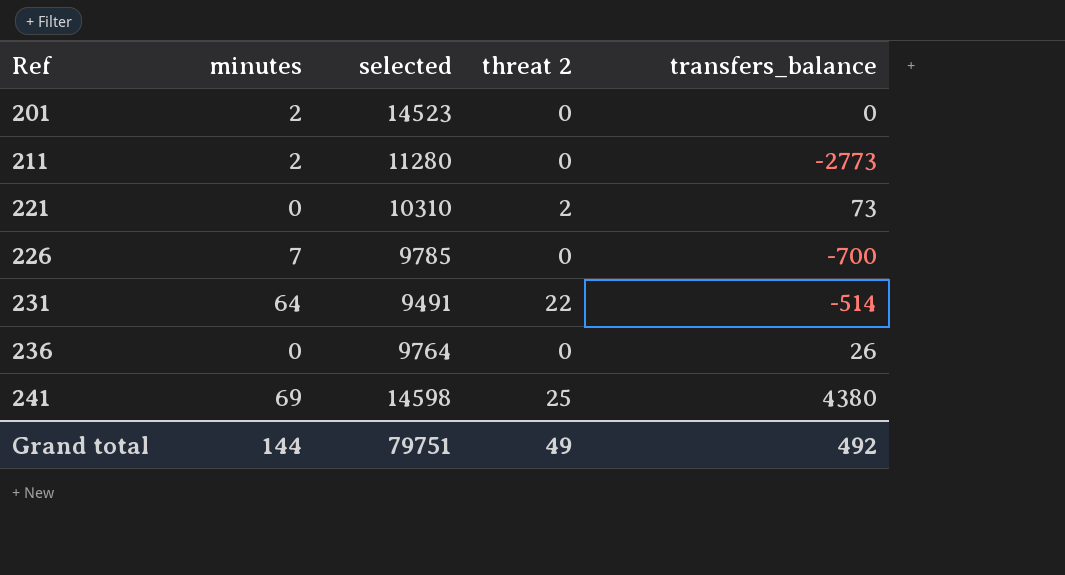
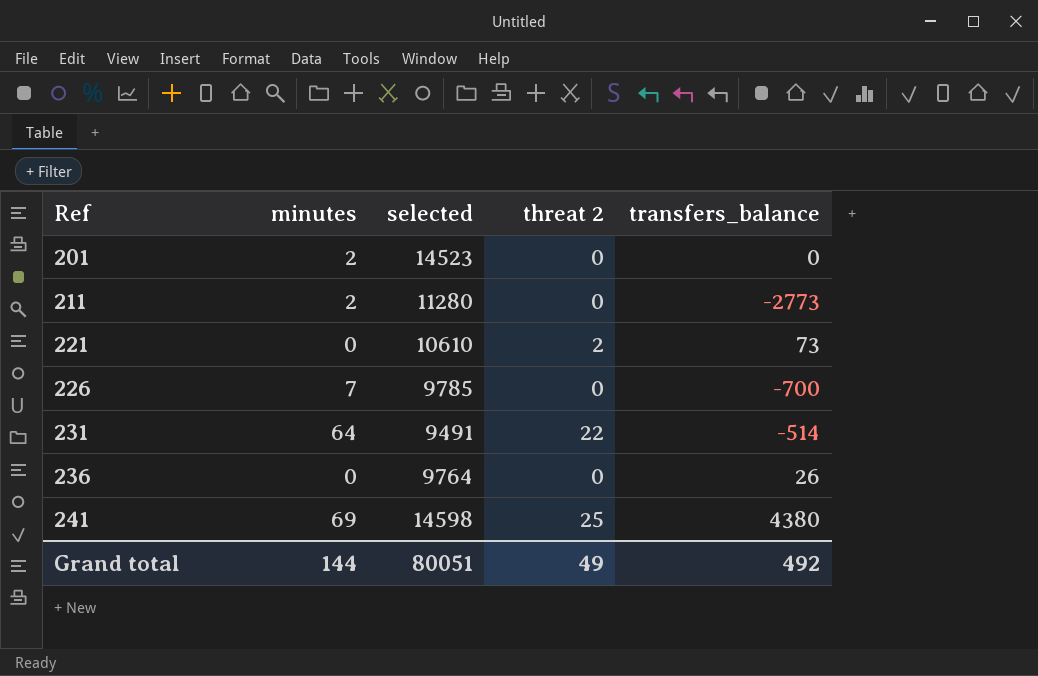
221 | selected: 10310 -> 10610
Grand total | selected: 79751 -> 80051

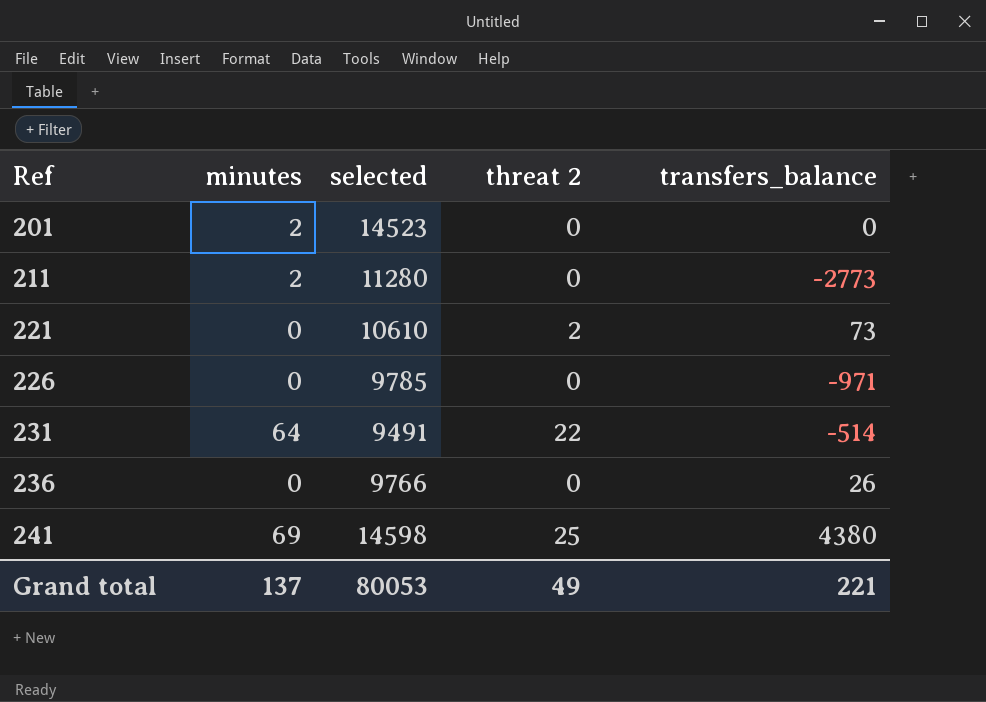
226 | minutes: 7 -> 0
226 | transfers_balance: -700 -> -971
236 | selected: 9764 -> 9766
Grand total | minutes: 144 -> 137
Grand total | selected: 80051 -> 80053
Grand total | transfers_balance: 492 -> 221

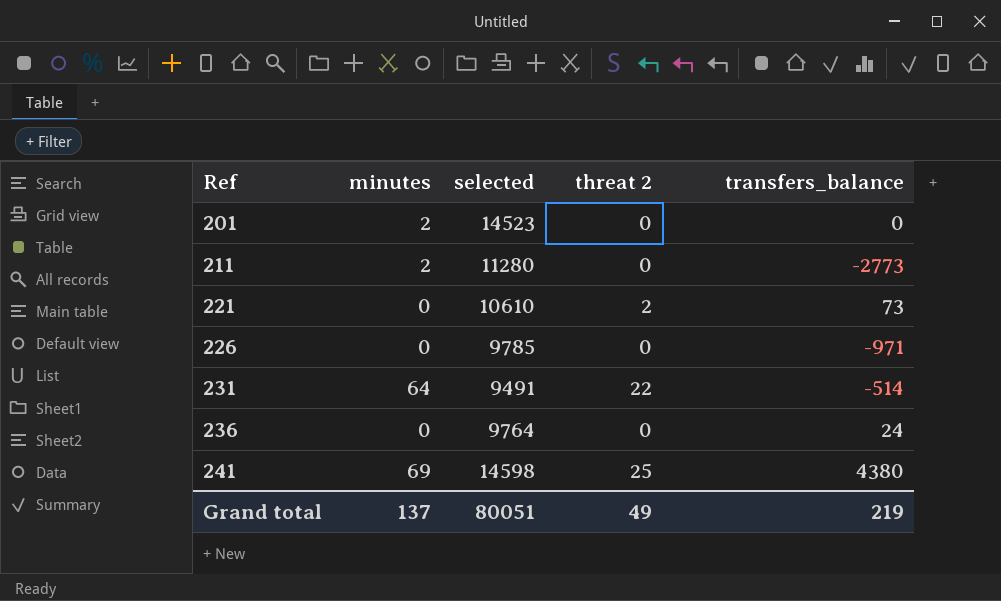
236 | selected: 9766 -> 9764
236 | transfers_balance: 26 -> 24
Grand total | selected: 80053 -> 80051
Grand total | transfers_balance: 221 -> 219

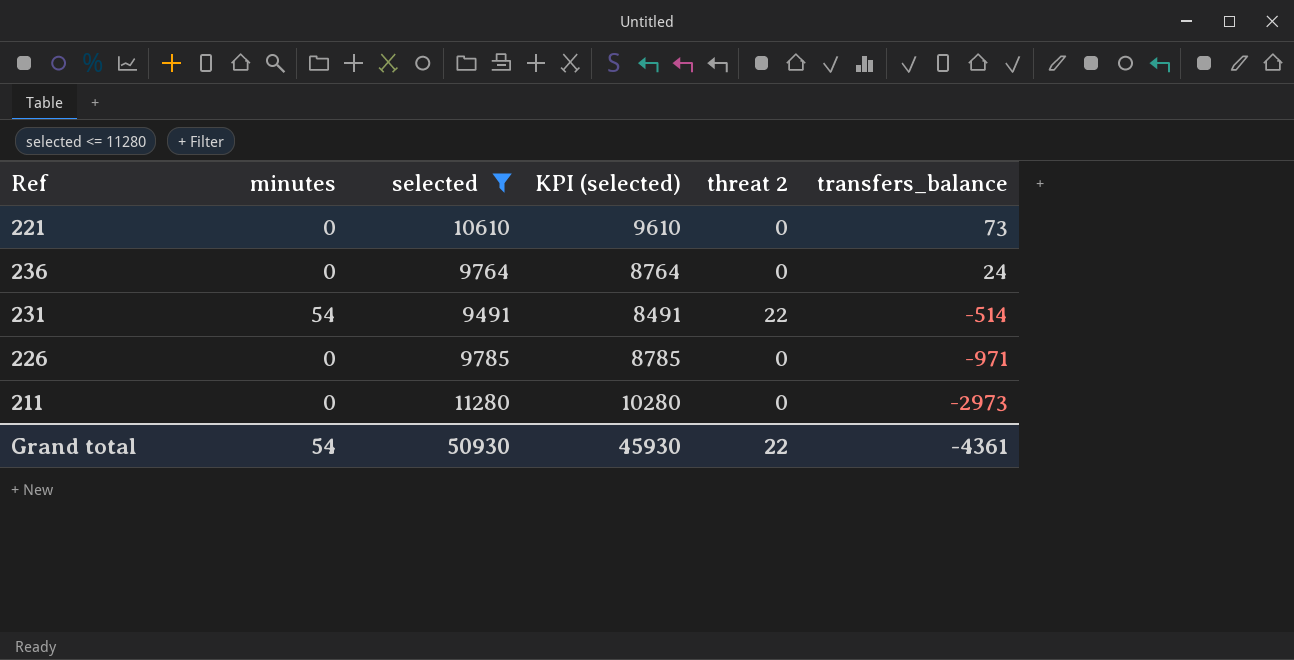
filter: none -> selected <= 11280
row order: Ref ascending -> transfers_balance descending
column KPI (selected) | formula: none -> [selected] - 1000
221 | threat 2: 2 -> 0
231 | minutes: 64 -> 54
211 | minutes: 2 -> 0
211 | transfers_balance: -2773 -> -2973
Grand total | minutes: 137 -> 54
Grand total | selected: 80051 -> 50930
Grand total | threat 2: 49 -> 22
Grand total | transfers_balance: 219 -> -4361

